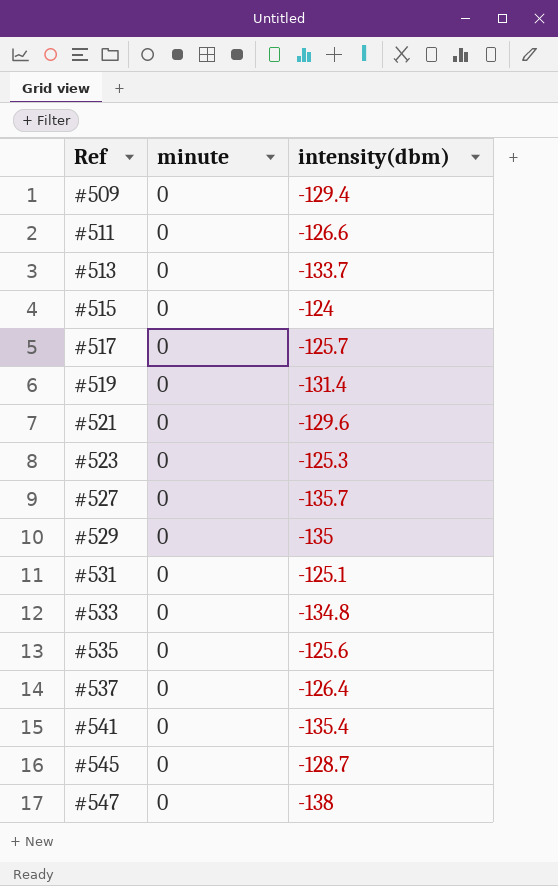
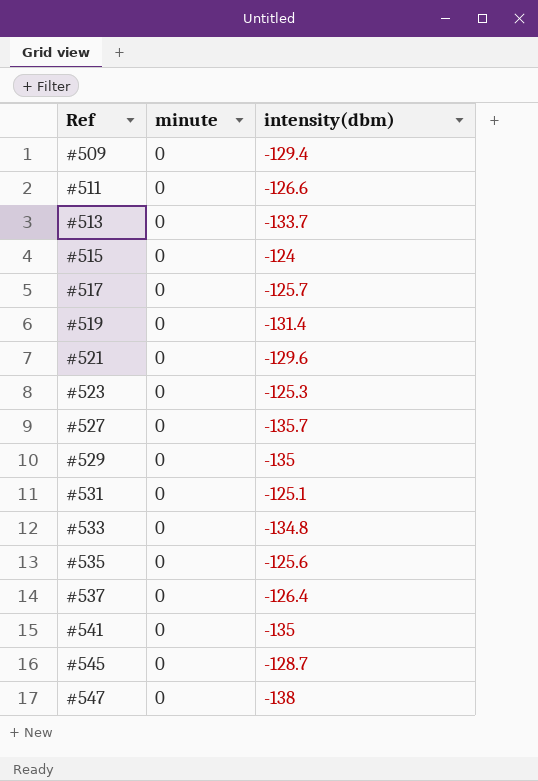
#541 | intensity(dbm): -135.4 -> -135

